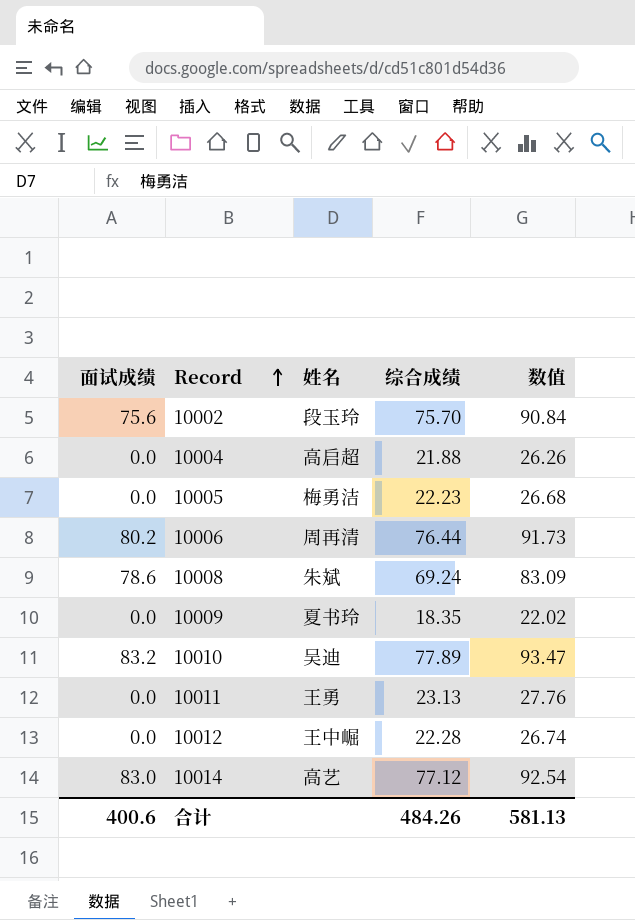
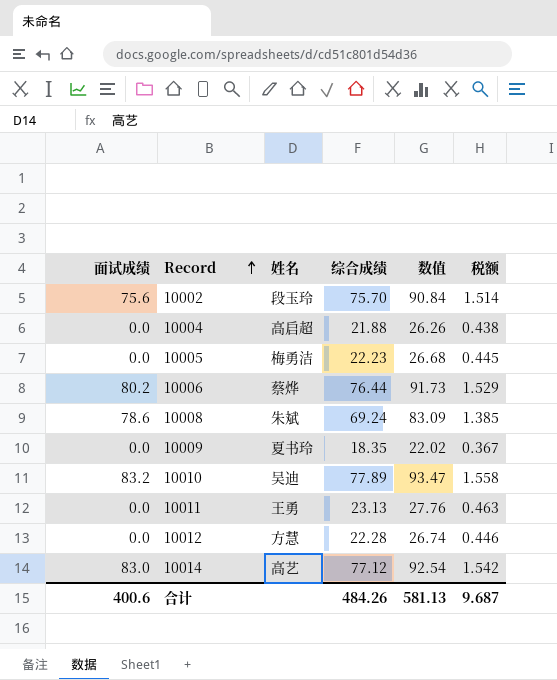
column 税额 | formula: none -> [综合成绩] * 0.02
10006 | 姓名: 周再清 -> 蔡烨
10012 | 姓名: 王中崛 -> 方慧

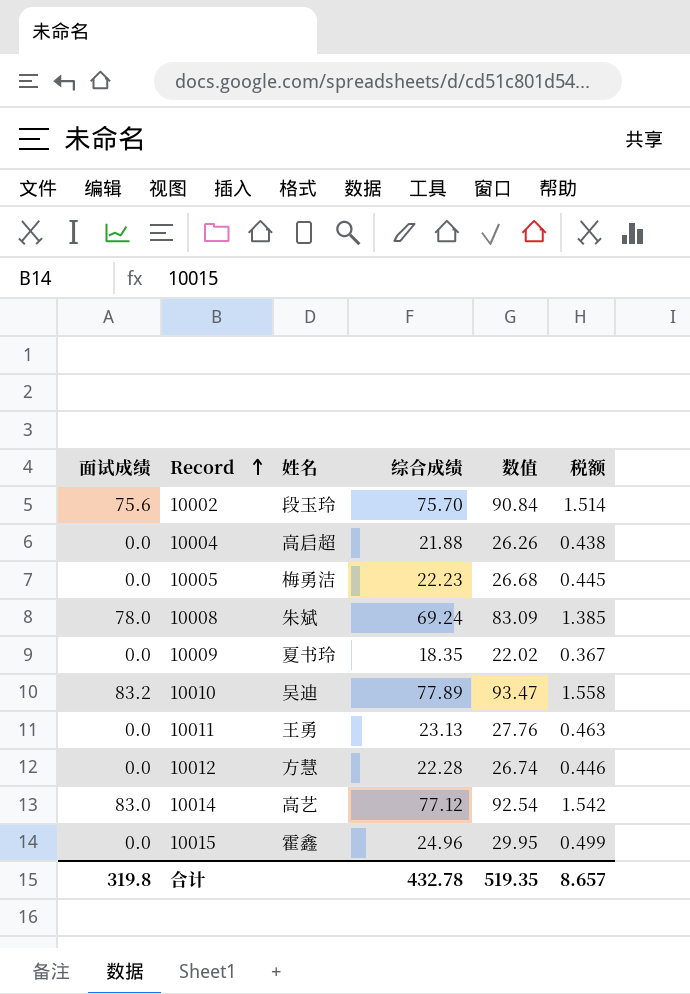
row 10006: 80.2 | 蔡烨 | 76.44 | 91.73 | 1.529 -> none
10008 | 面试成绩: 78.6 -> 78.0
row 10015: none -> 0.0 | 霍鑫 | 24.96 | 29.95 | 0.499
合计 | 面试成绩: 400.6 -> 319.8
合计 | 综合成绩: 484.26 -> 432.78
合计 | 数值: 581.13 -> 519.35
合计 | 税额: 9.687 -> 8.657

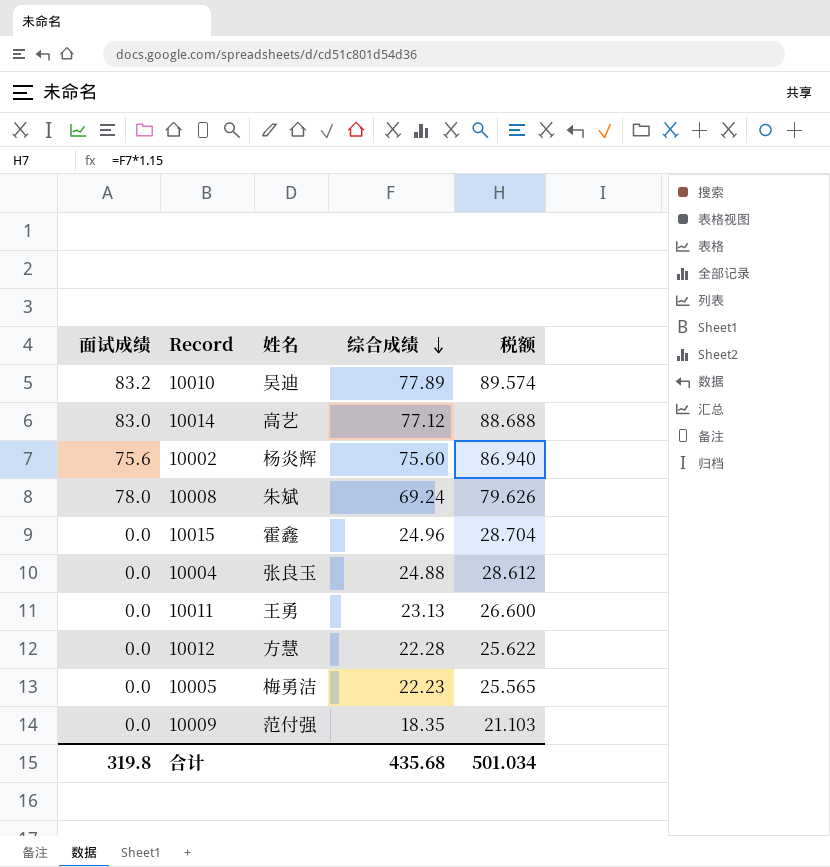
row order: Record ascending -> 综合成绩 descending
column 数值 | formula: [综合成绩] * 1.2 -> none
column 税额 | formula: [综合成绩] * 0.02 -> [综合成绩] * 1.15
10002 | 姓名: 段玉玲 -> 杨炎辉
10002 | 综合成绩: 75.70 -> 75.60
10004 | 姓名: 高启超 -> 张良玉
10004 | 综合成绩: 21.88 -> 24.88
10009 | 姓名: 夏书玲 -> 范付强
合计 | 综合成绩: 432.78 -> 435.68
合计 | 税额: 8.657 -> 501.034

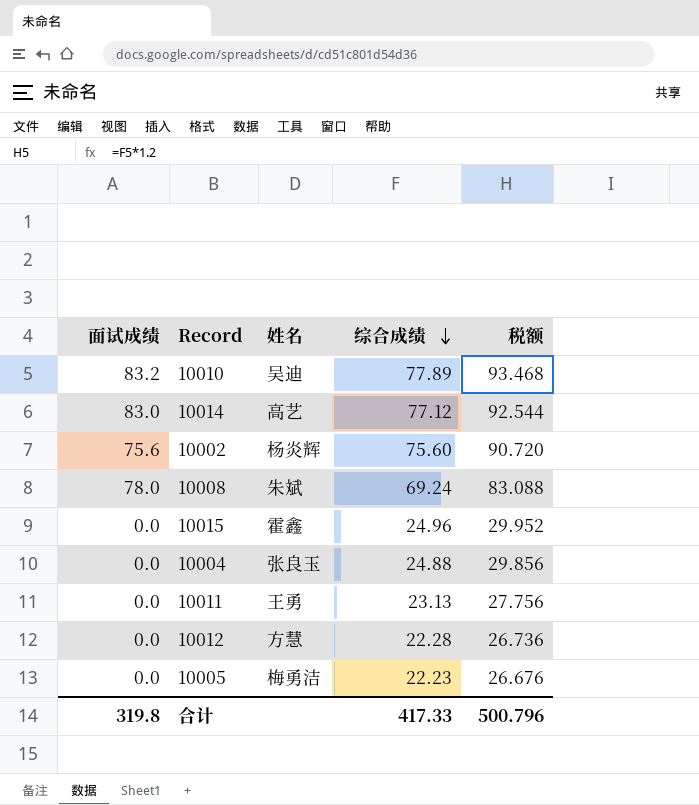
column 税额 | formula: [综合成绩] * 1.15 -> [综合成绩] * 1.2
row 10009: 0.0 | 范付强 | 18.35 | 21.103 -> none
合计 | 综合成绩: 435.68 -> 417.33
合计 | 税额: 501.034 -> 500.796

